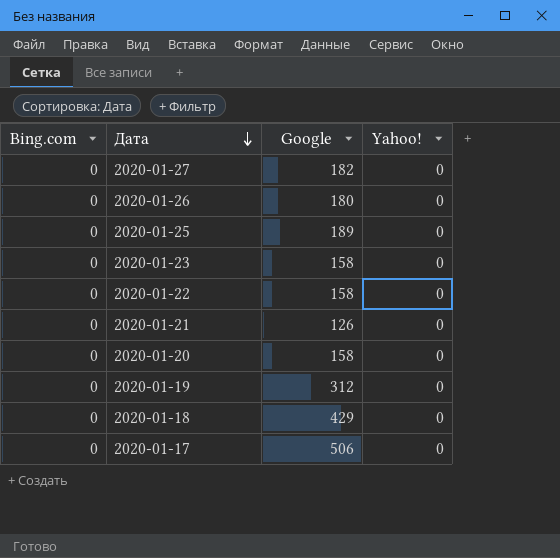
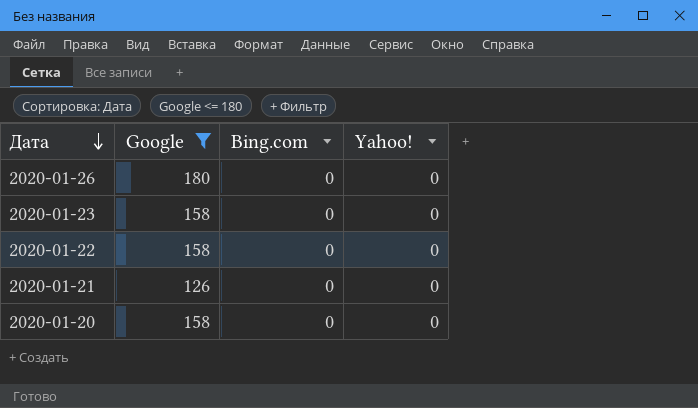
filter: none -> Google <= 180
column Bing.com | position: 1 -> 3

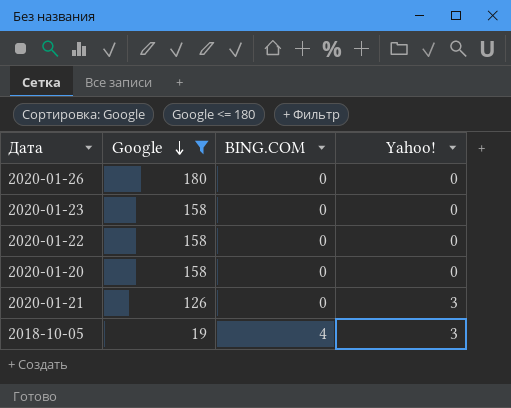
row order: Дата descending -> Google descending
column name: Bing.com -> BING.COM
2020-01-21 | Yahoo!: 0 -> 3
row 2018-10-05: none -> 19 | 4 | 3

